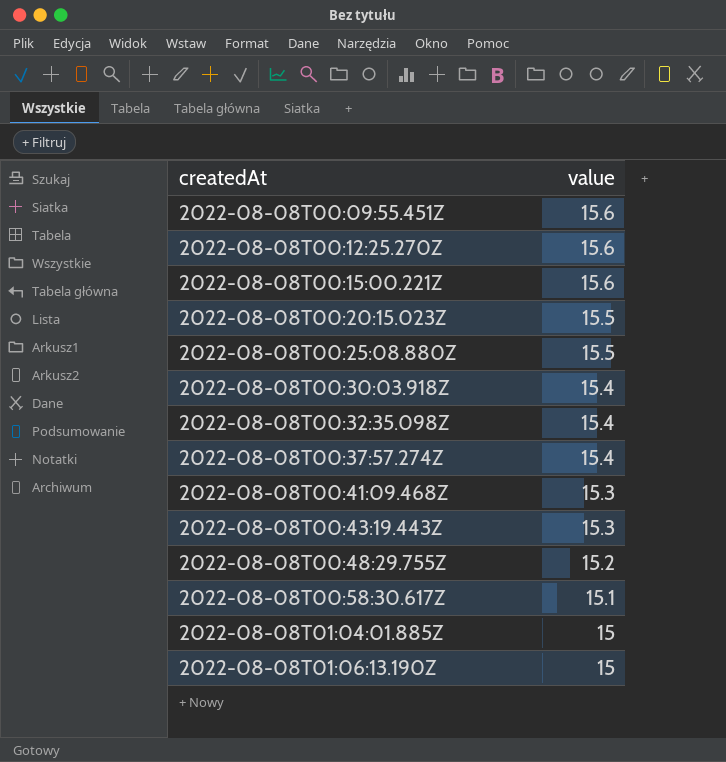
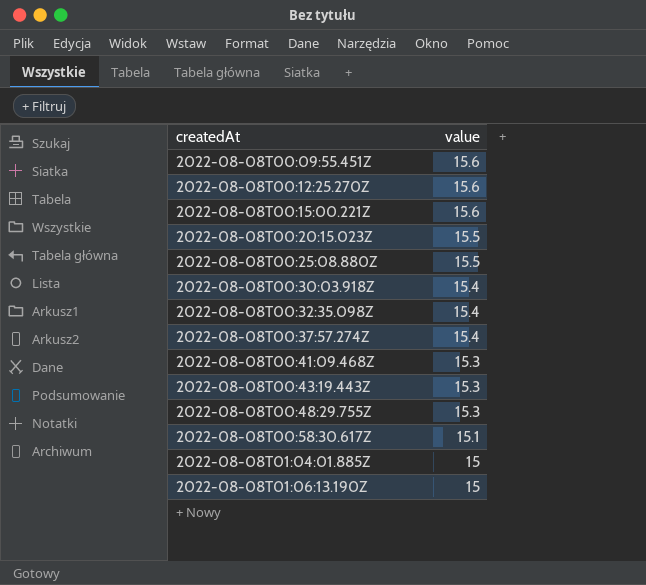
2022-08-08T00:48:29.755Z | value: 15.2 -> 15.3

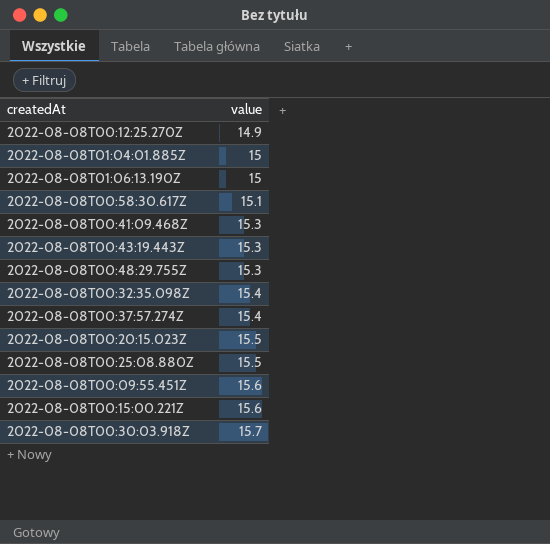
row order: createdAt ascending -> value ascending
2022-08-08T00:12:25.270Z | value: 15.6 -> 14.9
2022-08-08T00:30:03.918Z | value: 15.4 -> 15.7

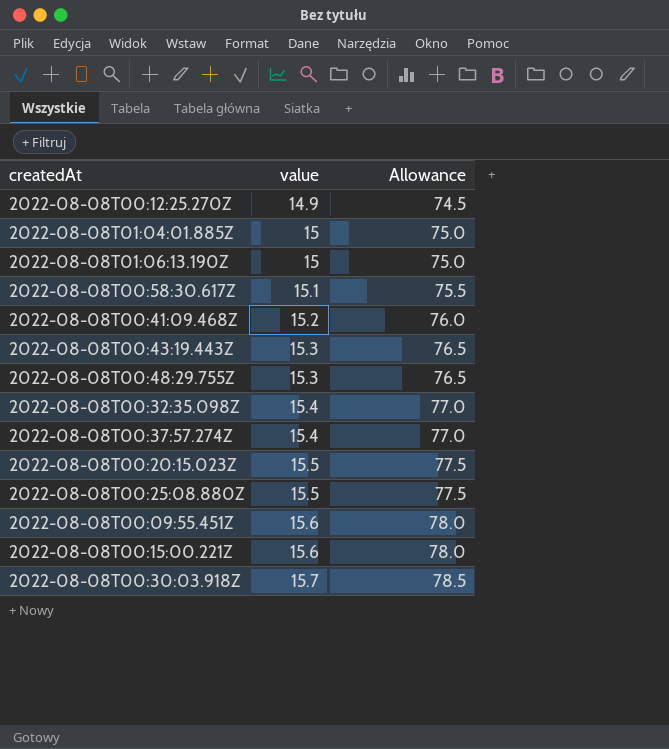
column Allowance | formula: none -> [value] * 5
2022-08-08T00:41:09.468Z | value: 15.3 -> 15.2

